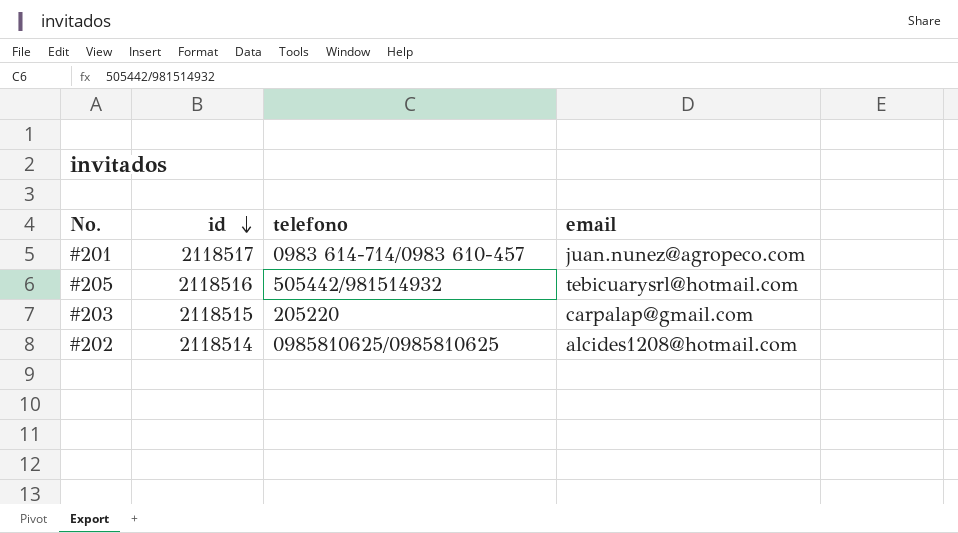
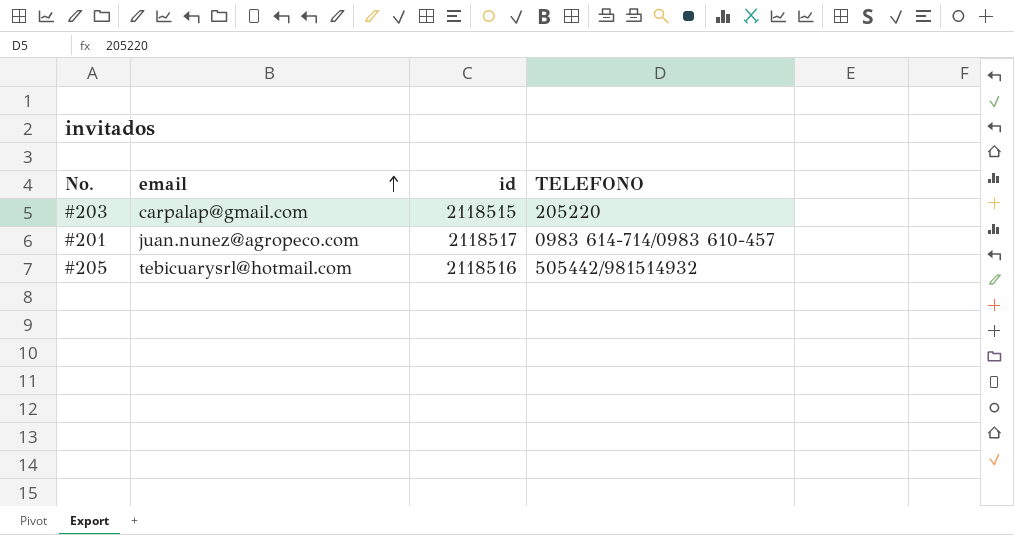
row order: id descending -> email ascending
column email | position: 4 -> 2
column name: telefono -> TELEFONO
row #202: 2118514 | 0985810625/0985810625 | alcides1208@hotmail.com -> none

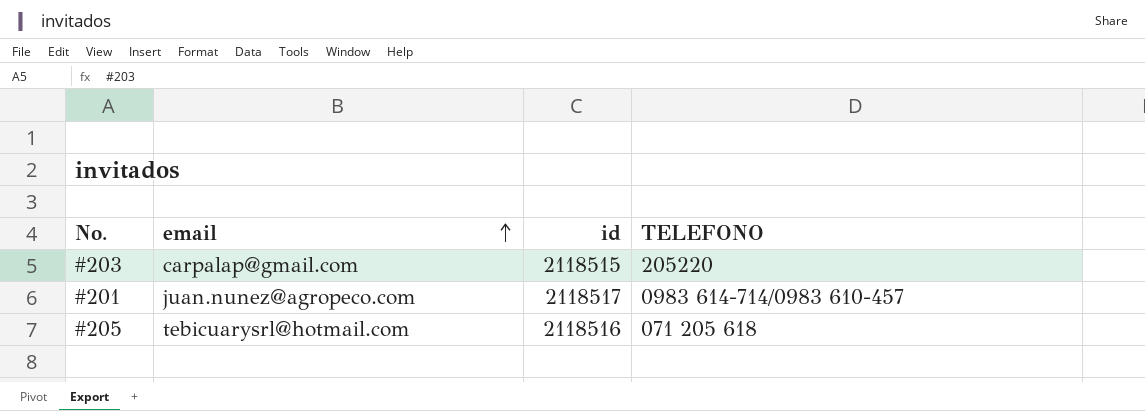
#205 | TELEFONO: 505442/981514932 -> 071 205 618

